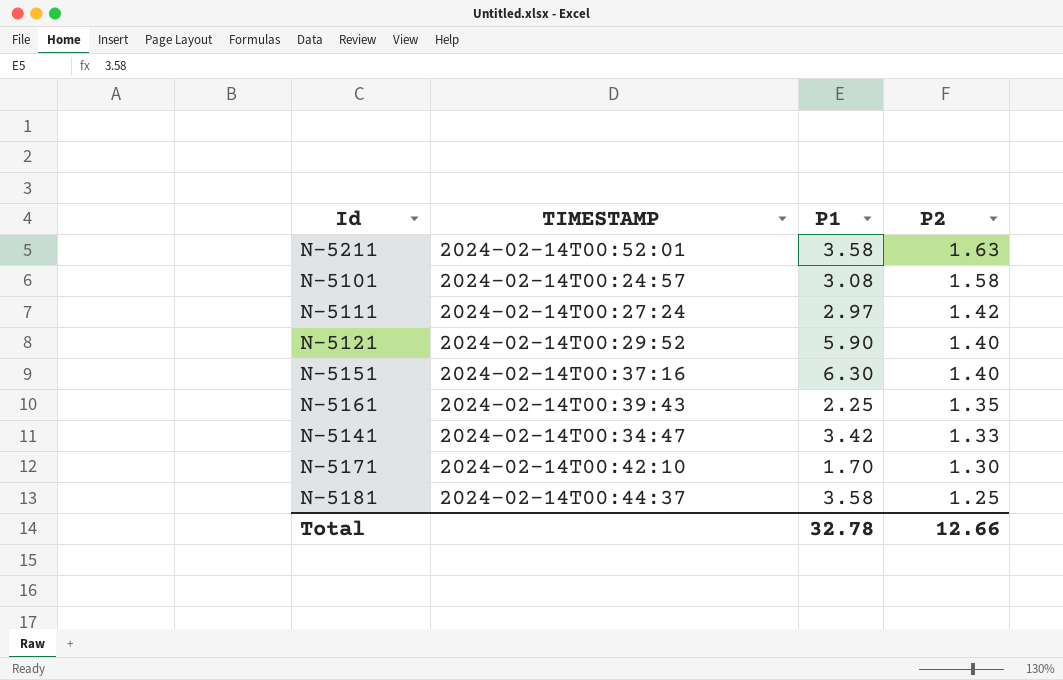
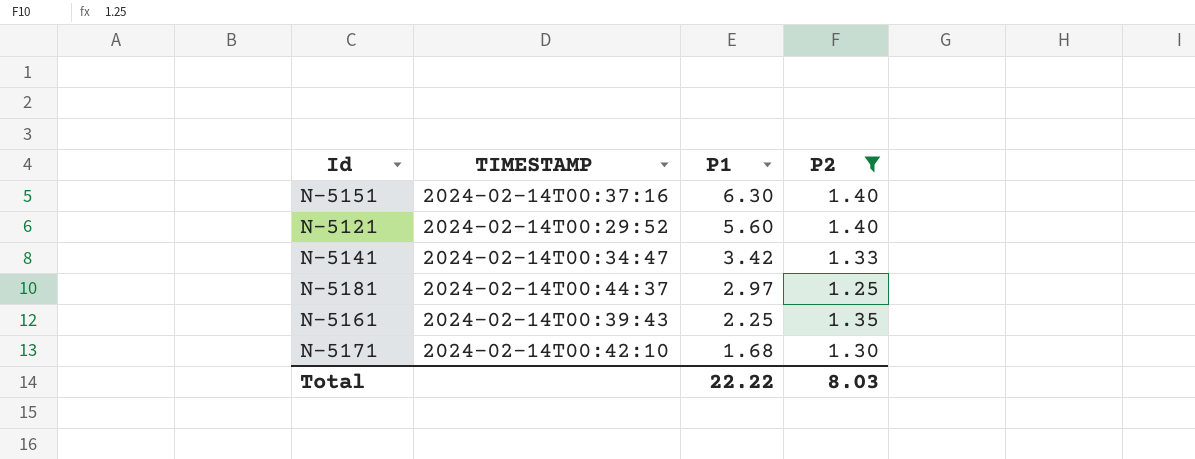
filter: none -> P2 <= 1.40
row order: P2 descending -> P1 descending
N-5121 | P1: 5.90 -> 5.60
N-5181 | P1: 3.58 -> 2.97
N-5171 | P1: 1.70 -> 1.68
Total | P1: 32.78 -> 22.22
Total | P2: 12.66 -> 8.03

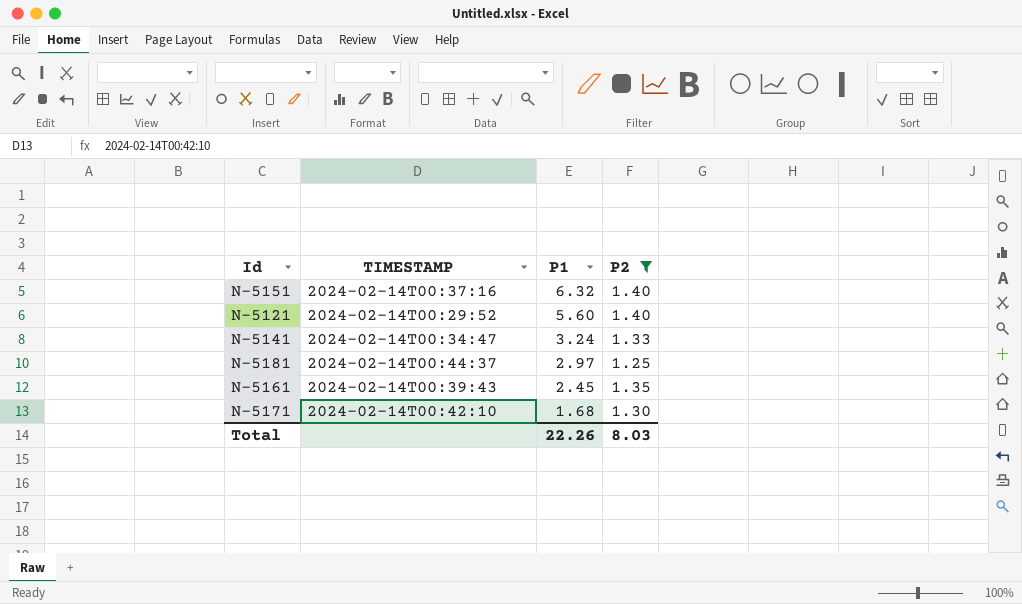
N-5151 | P1: 6.30 -> 6.32
N-5141 | P1: 3.42 -> 3.24
N-5161 | P1: 2.25 -> 2.45
Total | P1: 22.22 -> 22.26

